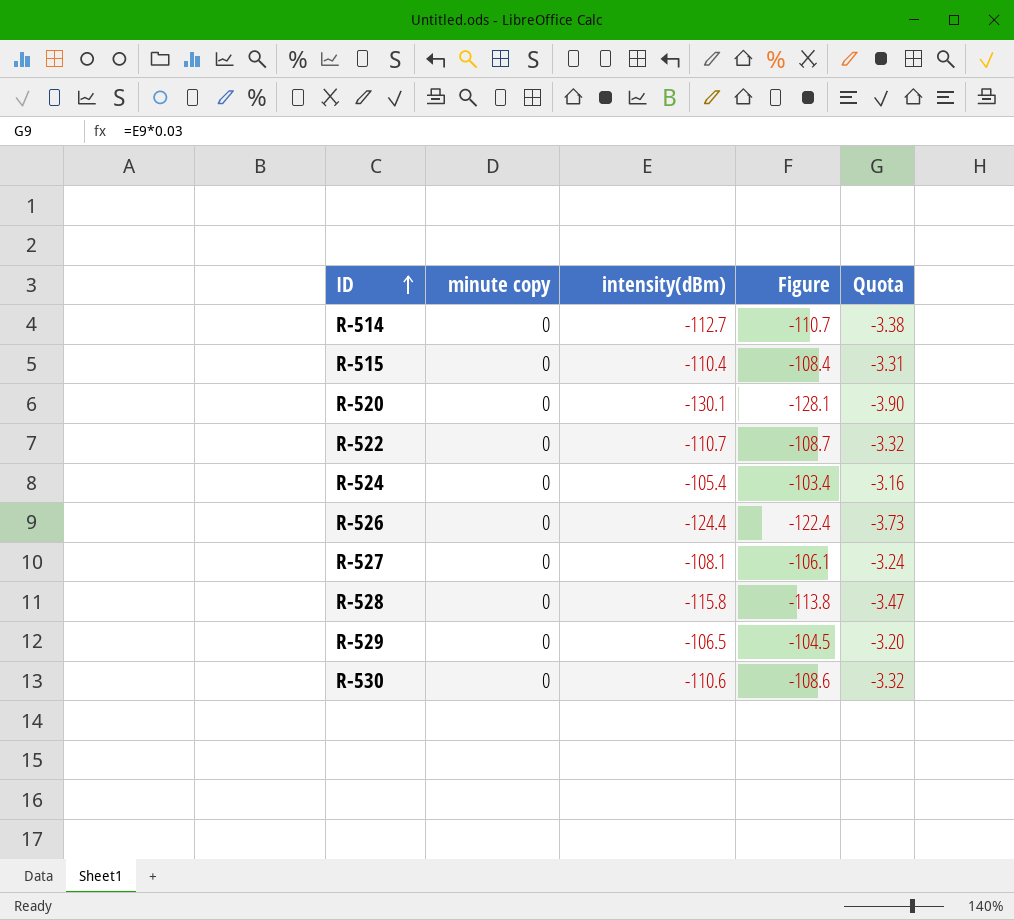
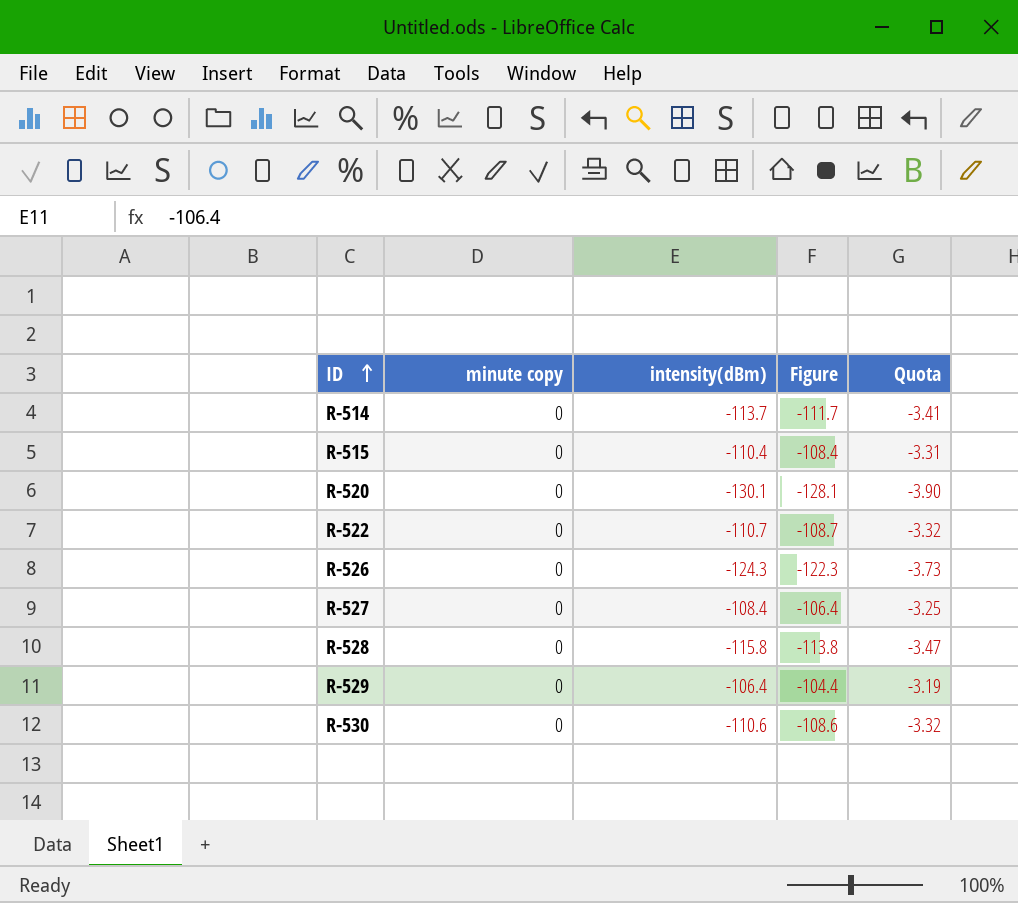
row R-524: 0 | -105.4 | -103.4 | -3.16 -> none
R-514 | intensity(dBm): -112.7 -> -113.7
R-514 | Figure: -110.7 -> -111.7
R-514 | Quota: -3.38 -> -3.41
R-526 | intensity(dBm): -124.4 -> -124.3
R-526 | Figure: -122.4 -> -122.3
R-527 | intensity(dBm): -108.1 -> -108.4
R-527 | Figure: -106.1 -> -106.4
R-527 | Quota: -3.24 -> -3.25
R-529 | intensity(dBm): -106.5 -> -106.4
R-529 | Figure: -104.5 -> -104.4
R-529 | Quota: -3.20 -> -3.19

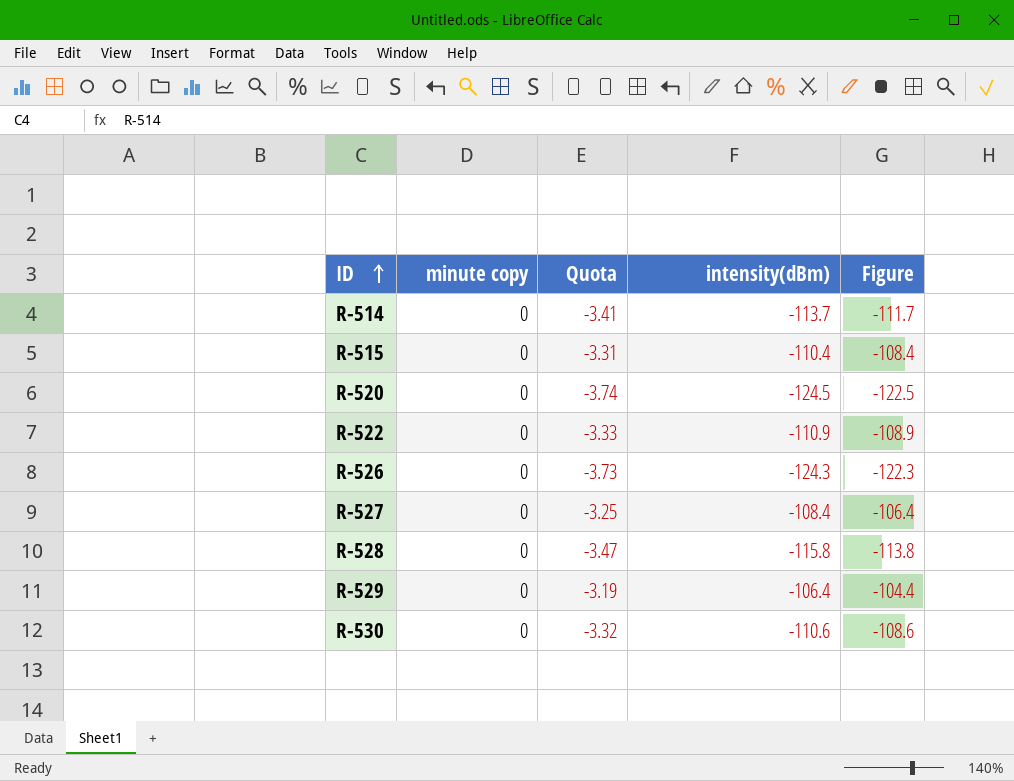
column Quota | position: 5 -> 3
R-520 | Quota: -3.90 -> -3.74
R-520 | intensity(dBm): -130.1 -> -124.5
R-520 | Figure: -128.1 -> -122.5
R-522 | Quota: -3.32 -> -3.33
R-522 | intensity(dBm): -110.7 -> -110.9
R-522 | Figure: -108.7 -> -108.9

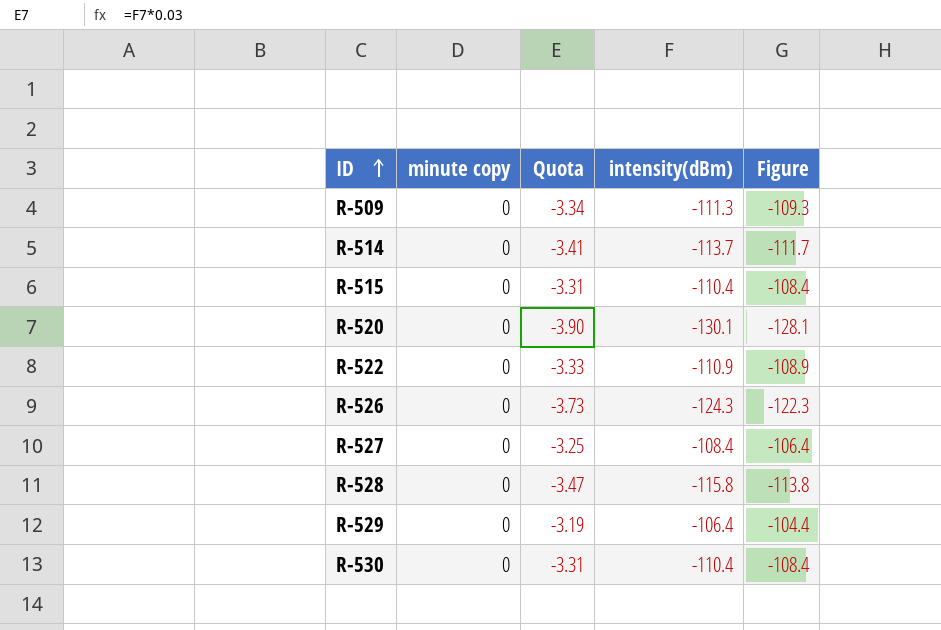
row R-509: none -> 0 | -3.34 | -111.3 | -109.3
R-520 | Quota: -3.74 -> -3.90
R-520 | intensity(dBm): -124.5 -> -130.1
R-520 | Figure: -122.5 -> -128.1
R-530 | Quota: -3.32 -> -3.31
R-530 | intensity(dBm): -110.6 -> -110.4
R-530 | Figure: -108.6 -> -108.4

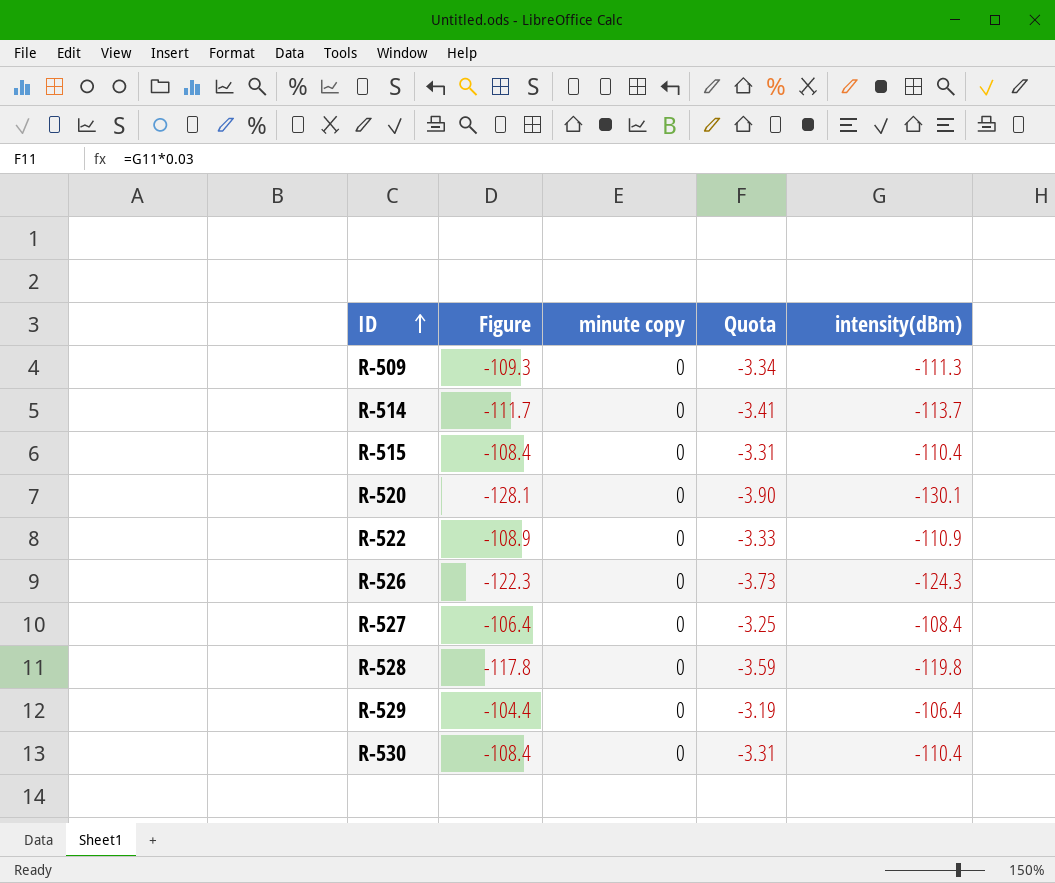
column Figure | position: 5 -> 2
R-528 | Figure: -113.8 -> -117.8
R-528 | Quota: -3.47 -> -3.59
R-528 | intensity(dBm): -115.8 -> -119.8

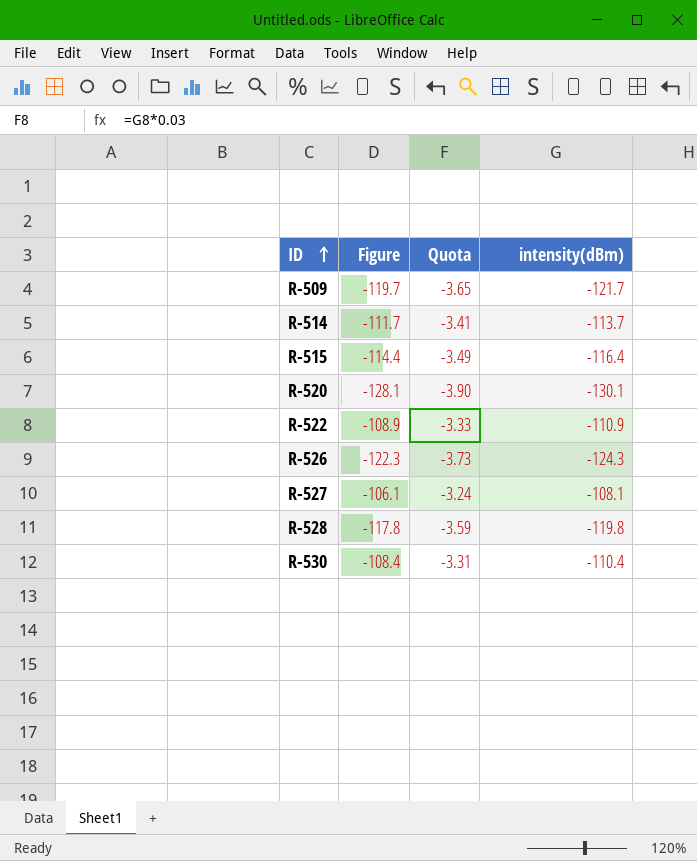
column minute copy | position: 3 -> none
row R-529: -104.4 | 0 | -3.19 | -106.4 -> none
R-509 | Figure: -109.3 -> -119.7
R-509 | Quota: -3.34 -> -3.65
R-509 | intensity(dBm): -111.3 -> -121.7
R-515 | Figure: -108.4 -> -114.4
R-515 | Quota: -3.31 -> -3.49
R-515 | intensity(dBm): -110.4 -> -116.4
R-527 | Figure: -106.4 -> -106.1
R-527 | Quota: -3.25 -> -3.24
R-527 | intensity(dBm): -108.4 -> -108.1

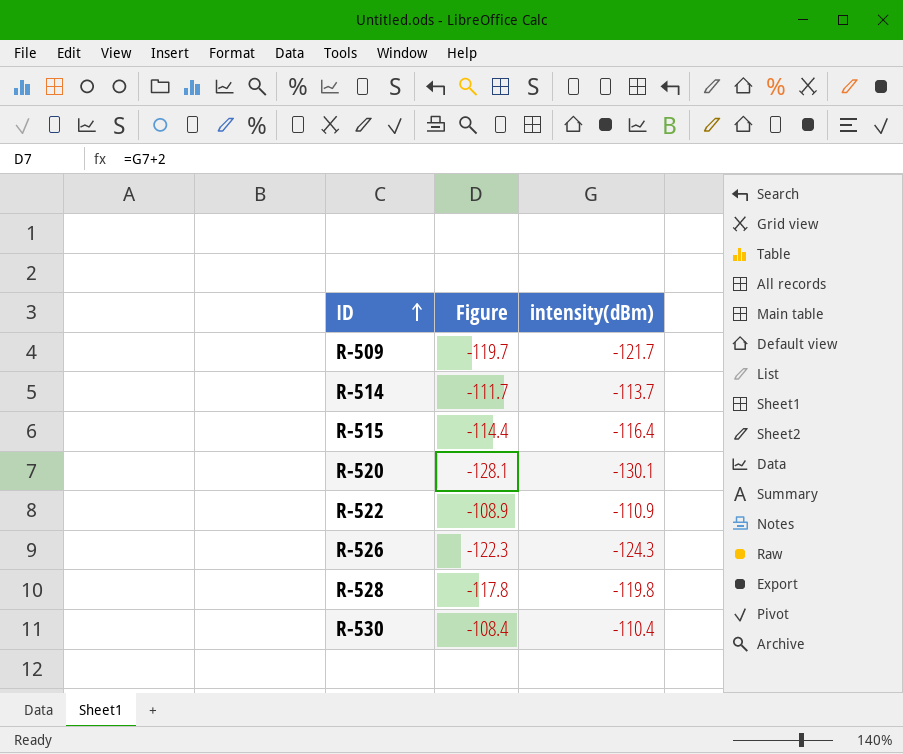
column Quota | formula: [intensity(dBm)] * 0.03 -> none
row R-527: -106.1 | -3.24 | -108.1 -> none

